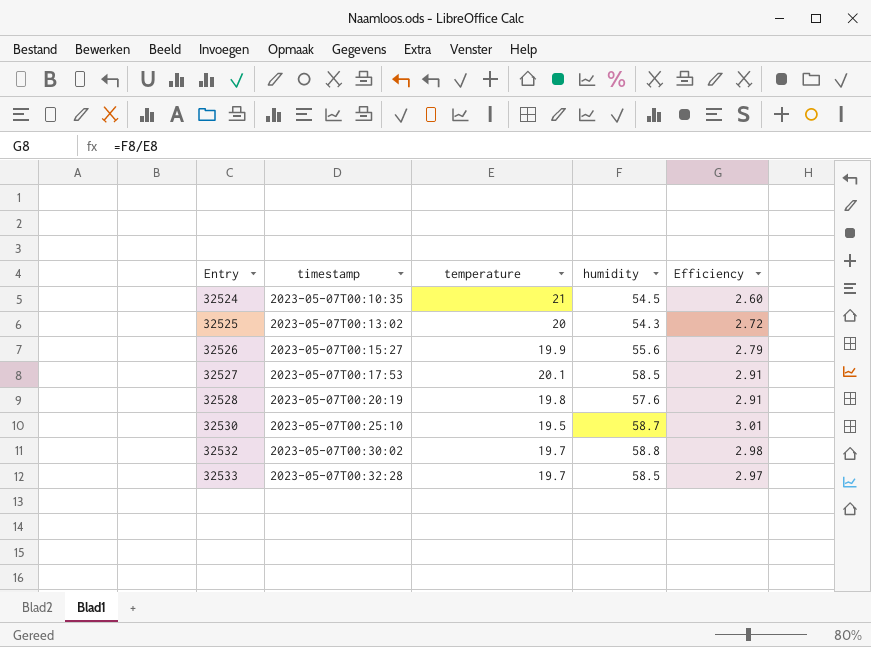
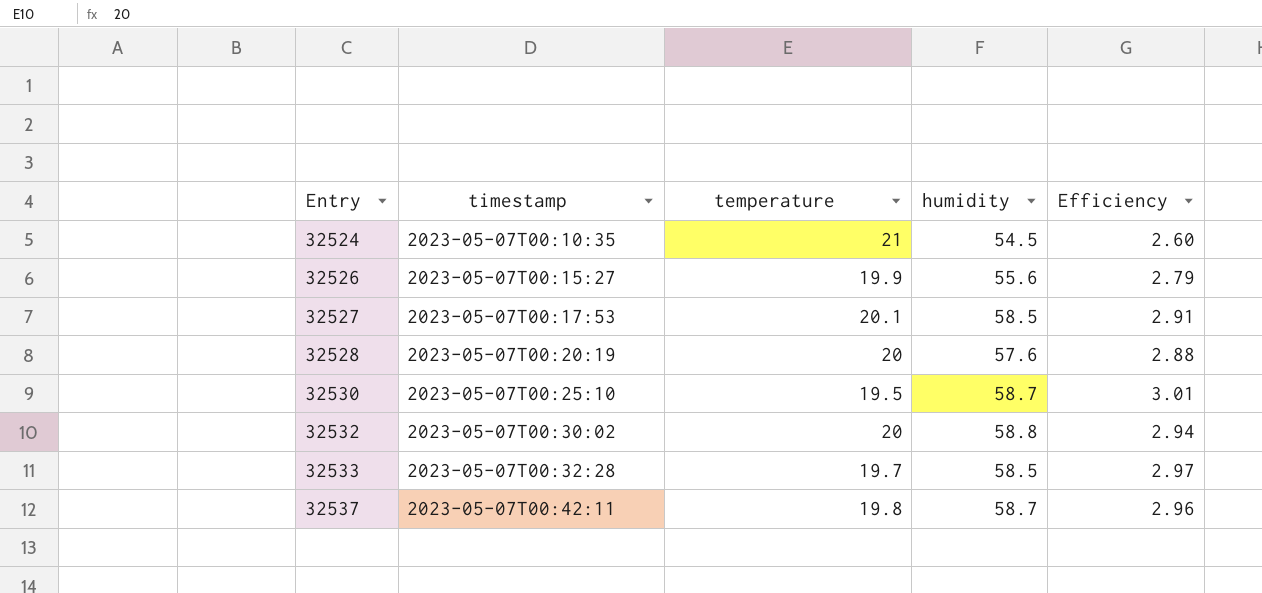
row 32525: 2023-05-07T00:13:02 | 20 | 54.3 | 2.72 -> none
32528 | temperature: 19.8 -> 20
32528 | Efficiency: 2.91 -> 2.88
32532 | temperature: 19.7 -> 20
32532 | Efficiency: 2.98 -> 2.94
row 32537: none -> 2023-05-07T00:42:11 | 19.8 | 58.7 | 2.96

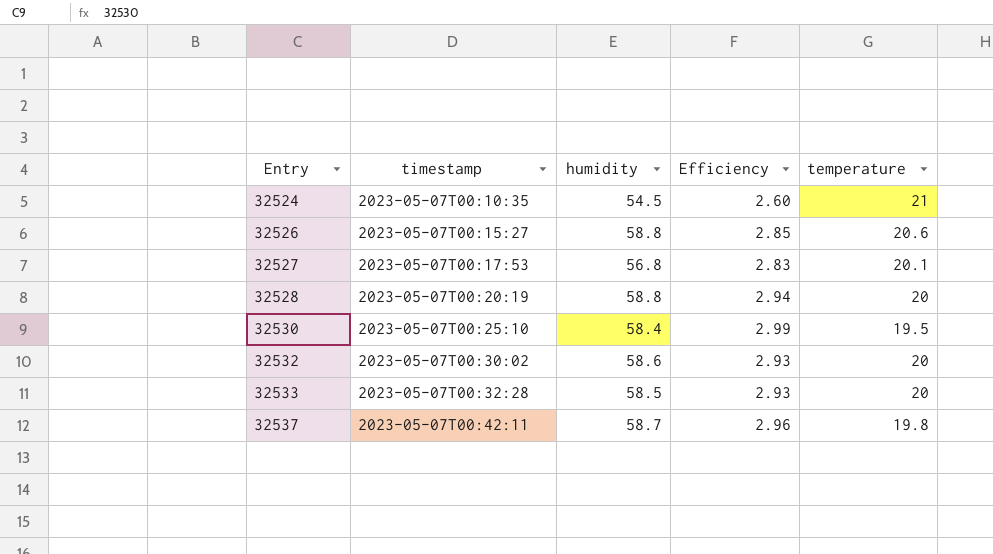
column temperature | position: 3 -> 5
32526 | humidity: 55.6 -> 58.8
32526 | Efficiency: 2.79 -> 2.85
32526 | temperature: 19.9 -> 20.6
32527 | humidity: 58.5 -> 56.8
32527 | Efficiency: 2.91 -> 2.83
32528 | humidity: 57.6 -> 58.8
32528 | Efficiency: 2.88 -> 2.94
32530 | humidity: 58.7 -> 58.4
32530 | Efficiency: 3.01 -> 2.99
32532 | humidity: 58.8 -> 58.6
32532 | Efficiency: 2.94 -> 2.93
32533 | Efficiency: 2.97 -> 2.93
32533 | temperature: 19.7 -> 20

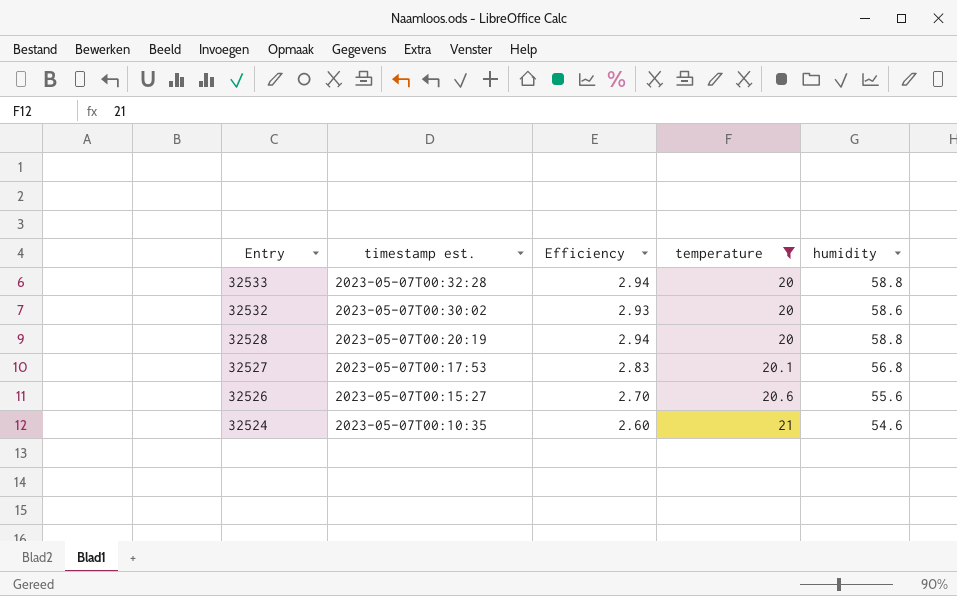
filter: none -> temperature >= 20
row order: Entry ascending -> Entry descending
column name: timestamp -> timestamp est.
column humidity | position: 3 -> 5
32533 | Efficiency: 2.93 -> 2.94
32533 | humidity: 58.5 -> 58.8
32526 | Efficiency: 2.85 -> 2.70
32526 | humidity: 58.8 -> 55.6
32524 | humidity: 54.5 -> 54.6

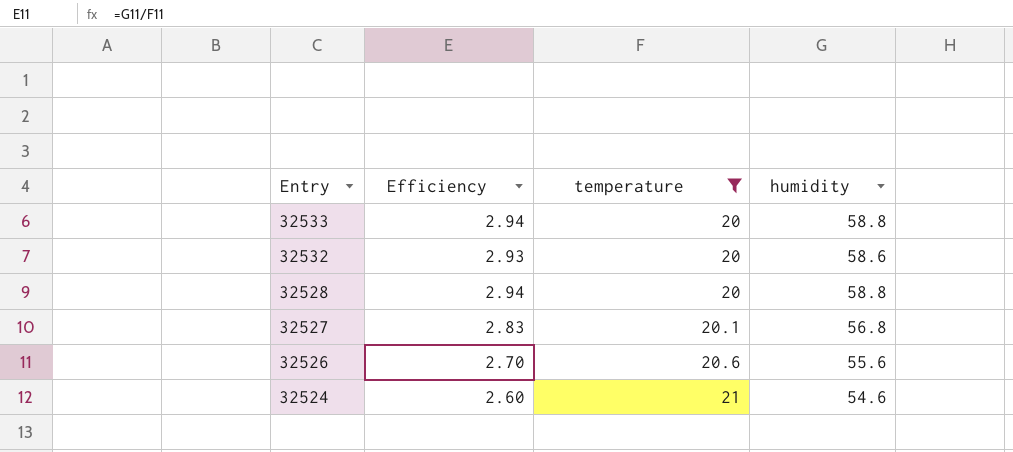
column timestamp est. | position: 2 -> none

